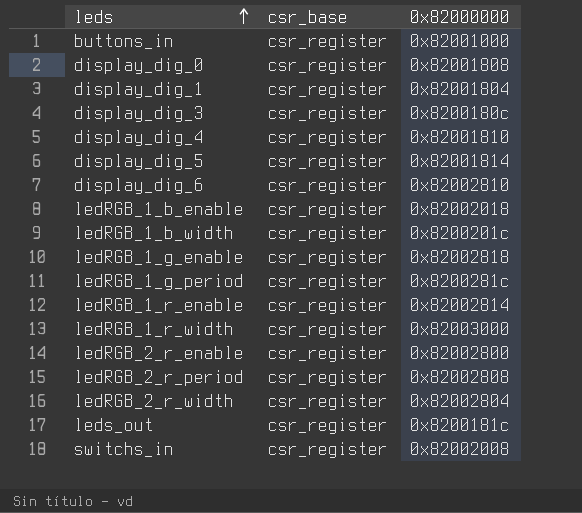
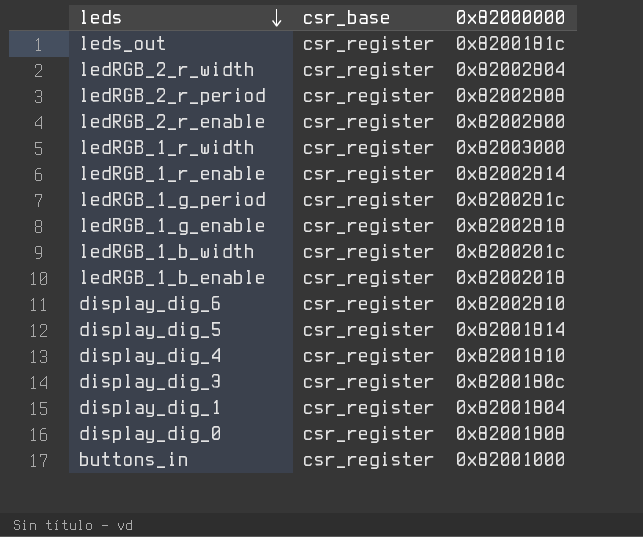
row order: leds ascending -> leds descending
row switchs_in: csr_register | 0x82002008 -> none

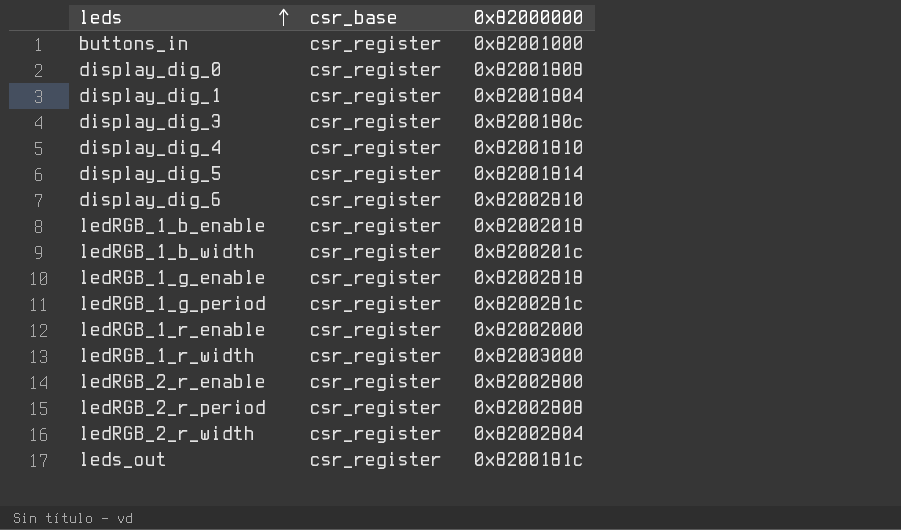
row order: leds descending -> leds ascending
ledRGB_1_r_enable | 0x82000000: 0x82002814 -> 0x82002000

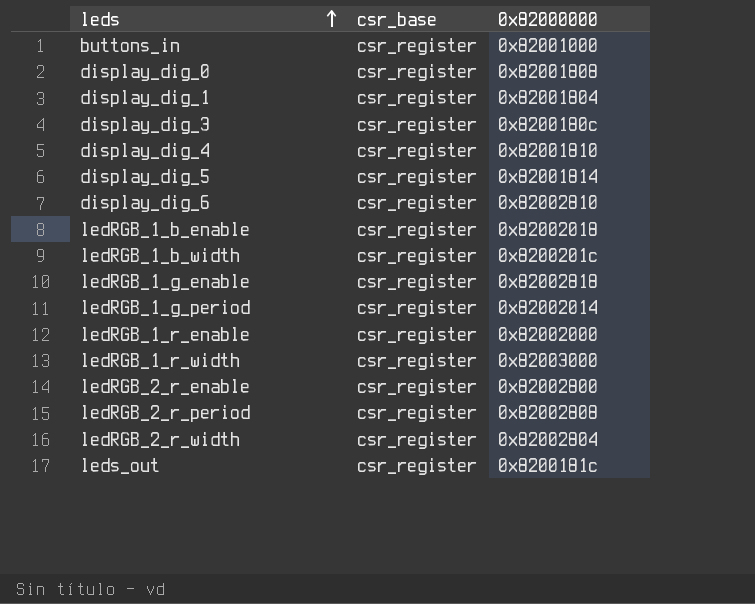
ledRGB_1_g_period | 0x82000000: 0x8200281c -> 0x82002014

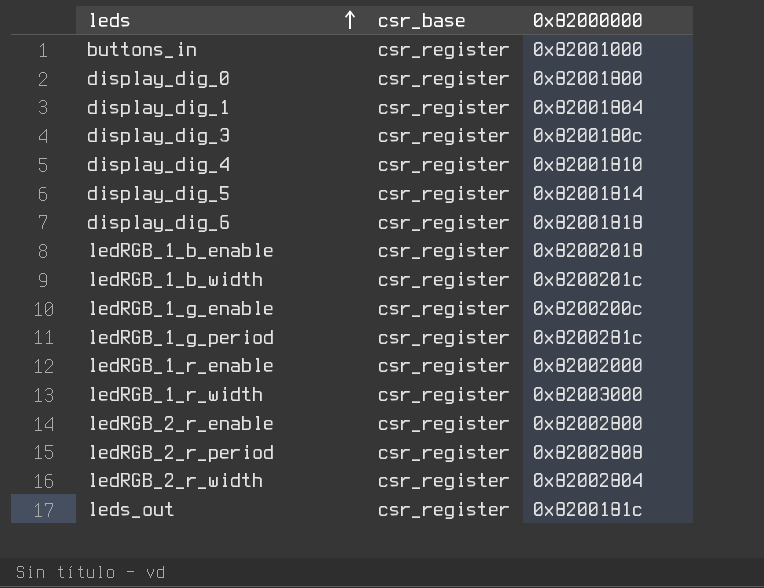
display_dig_0 | 0x82000000: 0x82001808 -> 0x82001800
display_dig_6 | 0x82000000: 0x82002810 -> 0x82001818
ledRGB_1_g_enable | 0x82000000: 0x82002818 -> 0x8200200c
ledRGB_1_g_period | 0x82000000: 0x82002014 -> 0x8200281c

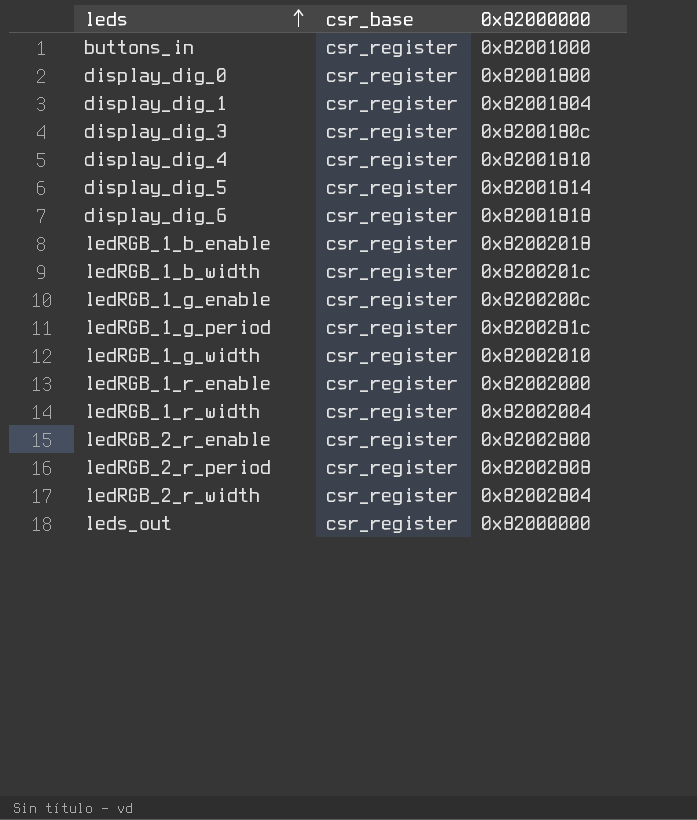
row ledRGB_1_g_width: none -> csr_register | 0x82002010
ledRGB_1_r_width | 0x82000000: 0x82003000 -> 0x82002004
leds_out | 0x82000000: 0x8200181c -> 0x82000000

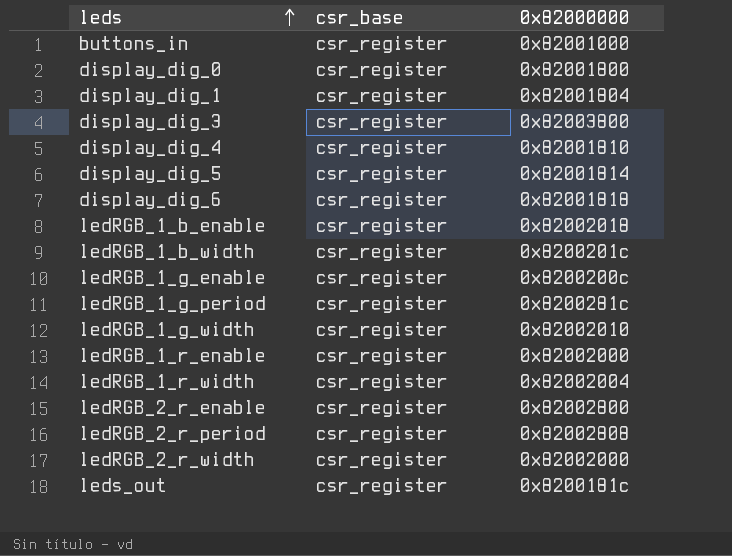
display_dig_3 | 0x82000000: 0x8200180c -> 0x82003800
ledRGB_2_r_width | 0x82000000: 0x82002804 -> 0x82002000
leds_out | 0x82000000: 0x82000000 -> 0x8200181c

